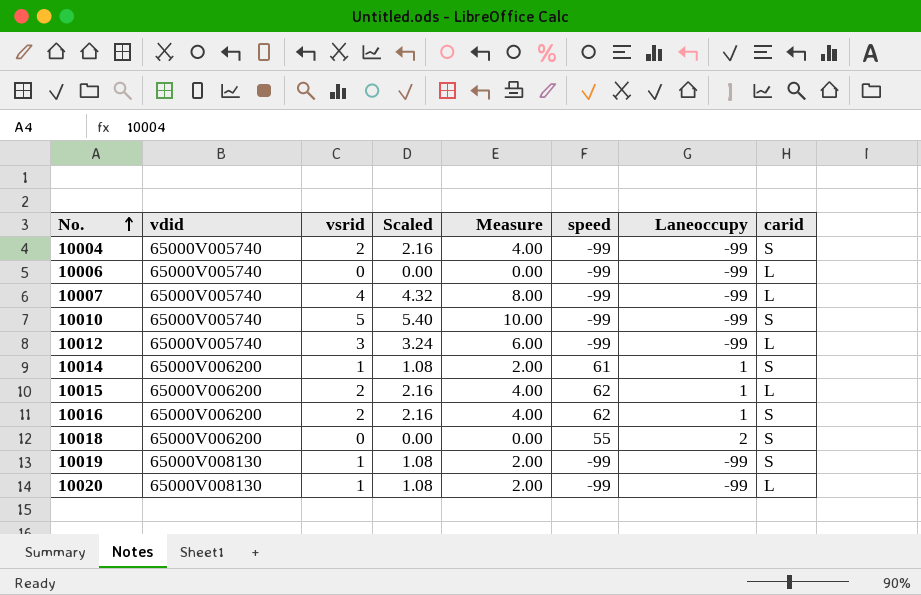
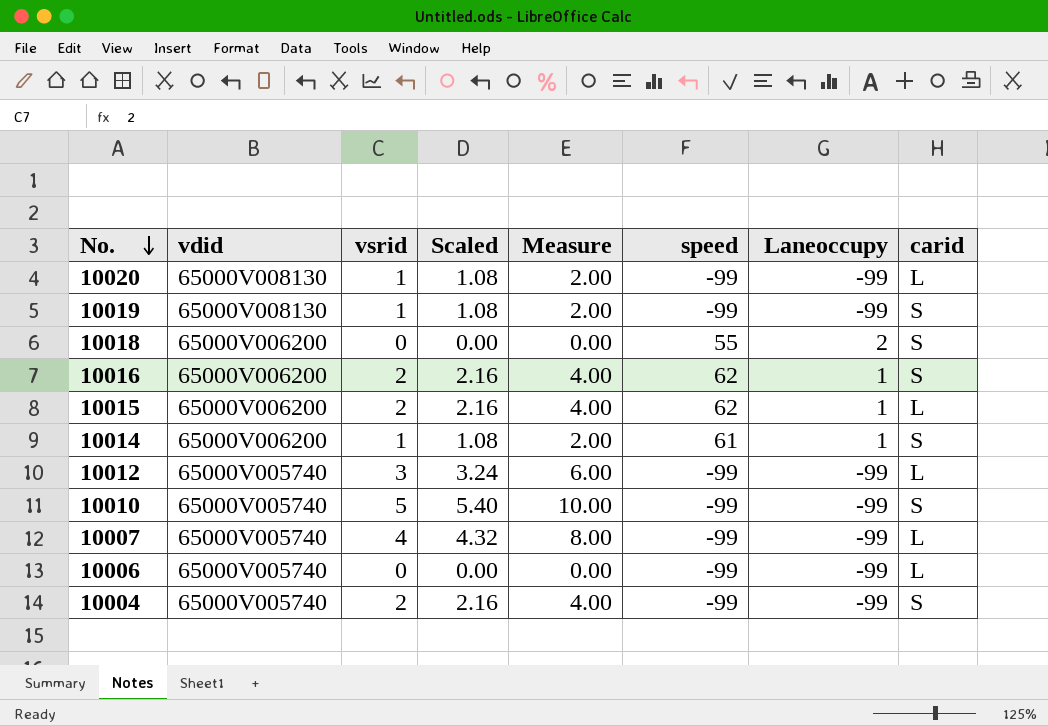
row order: No. ascending -> No. descending

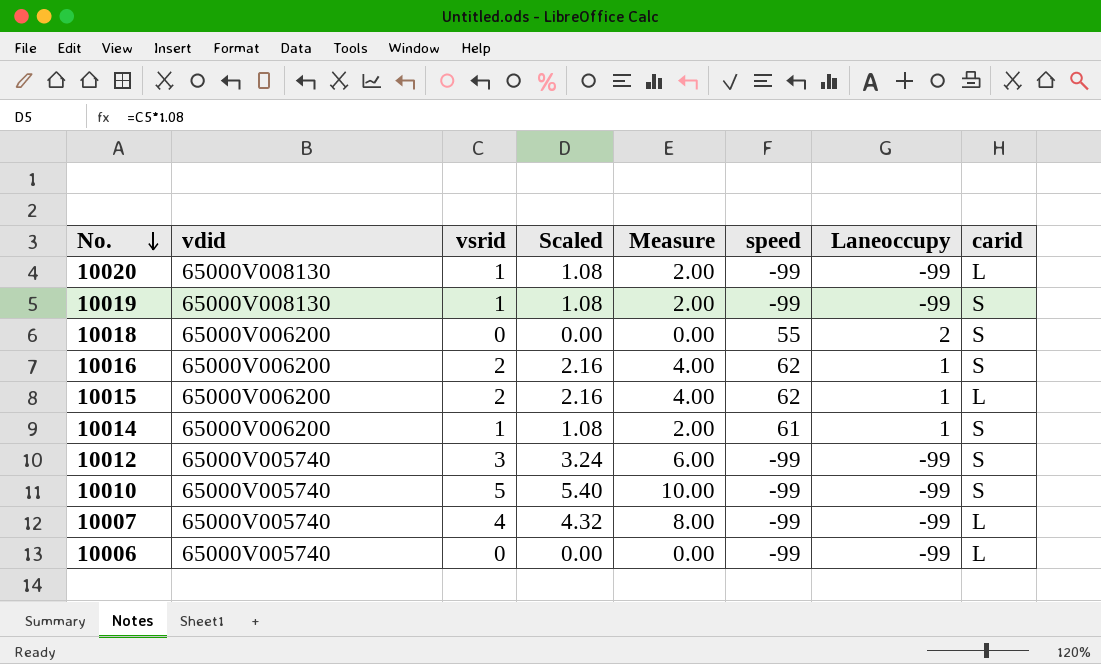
row 10004: 65000V005740 | 2 | 2.16 | 4.00 | -99 | -99 | S -> none
10012 | carid: L -> S

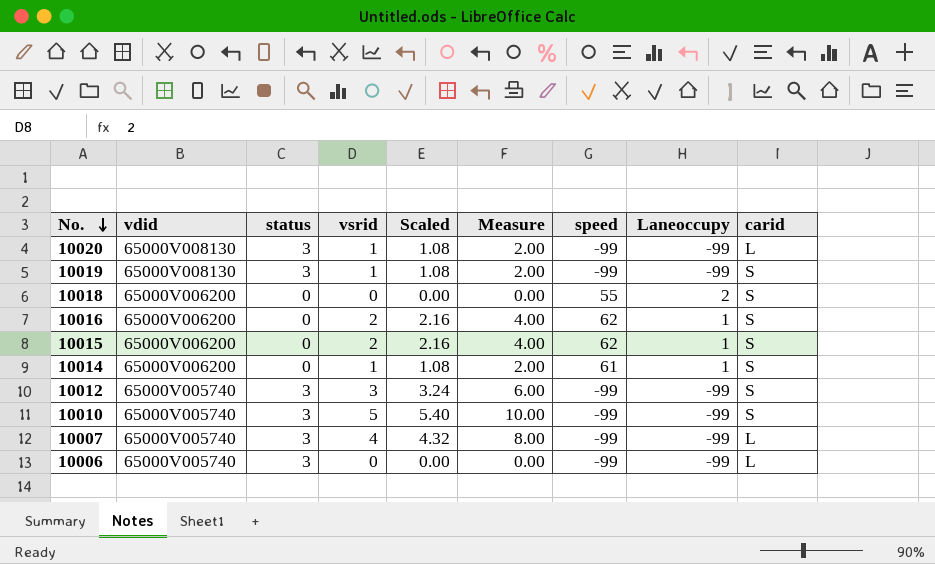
column status | position: none -> 3
10015 | carid: L -> S

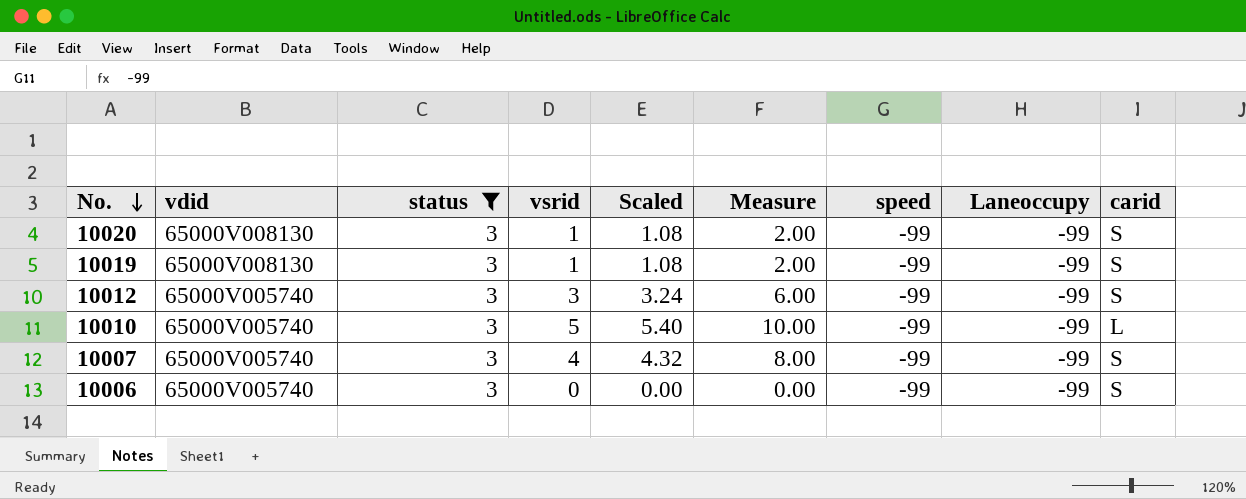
filter: none -> status = 3
10020 | carid: L -> S
10010 | carid: S -> L
10007 | carid: L -> S
10006 | carid: L -> S

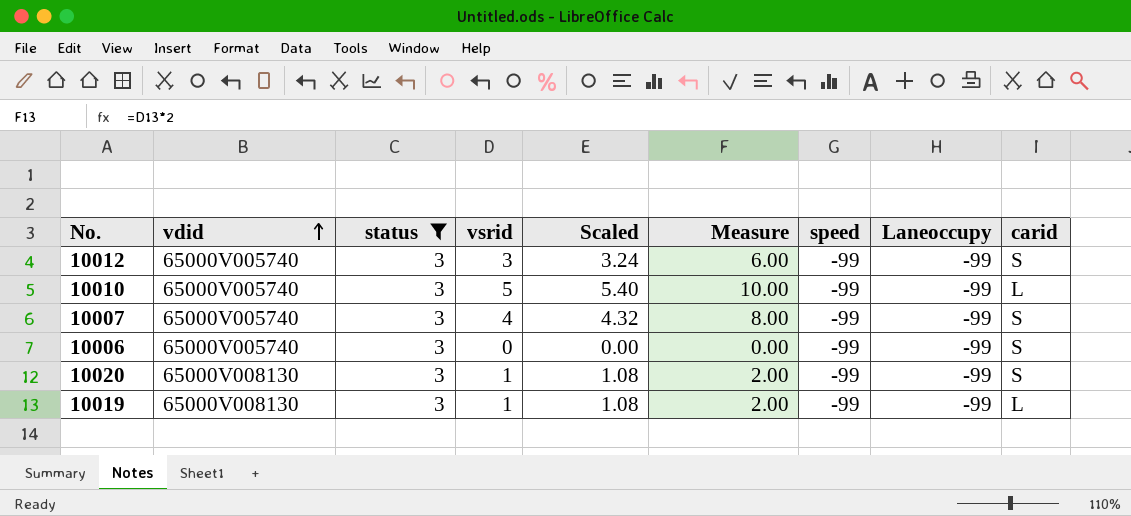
row order: No. descending -> vdid ascending
10019 | carid: S -> L

